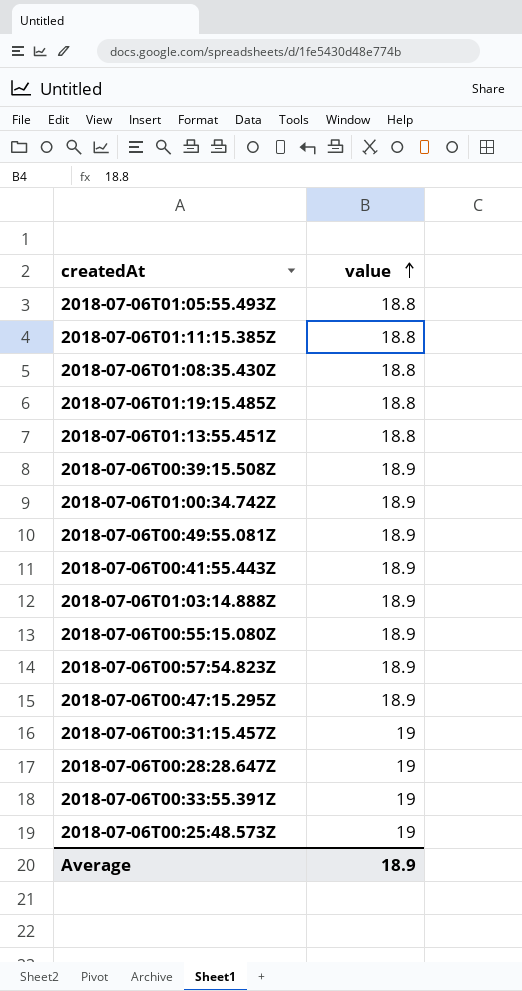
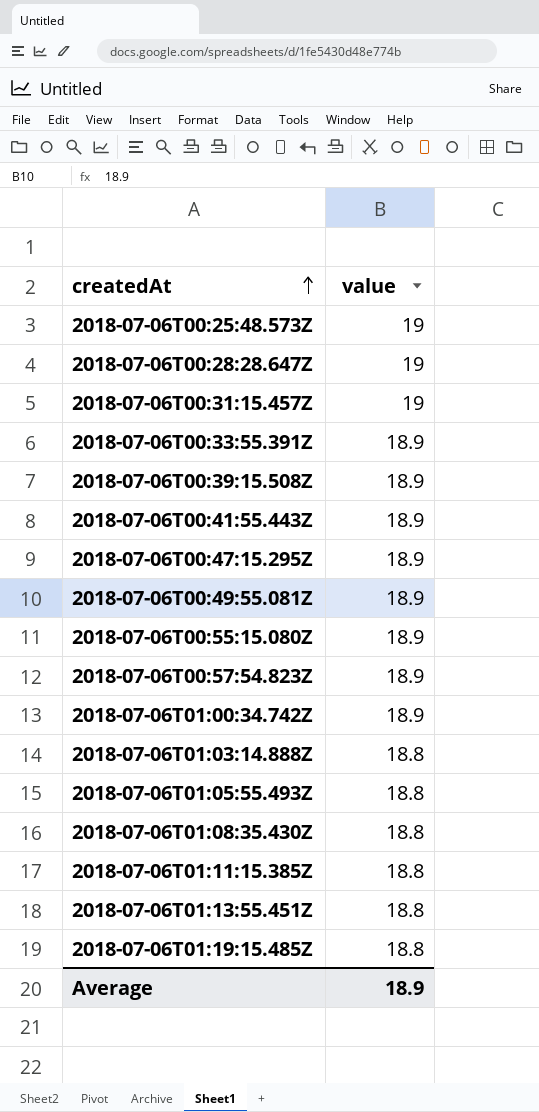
row order: value ascending -> createdAt ascending
2018-07-06T00:33:55.391Z | value: 19 -> 18.9
2018-07-06T01:03:14.888Z | value: 18.9 -> 18.8

